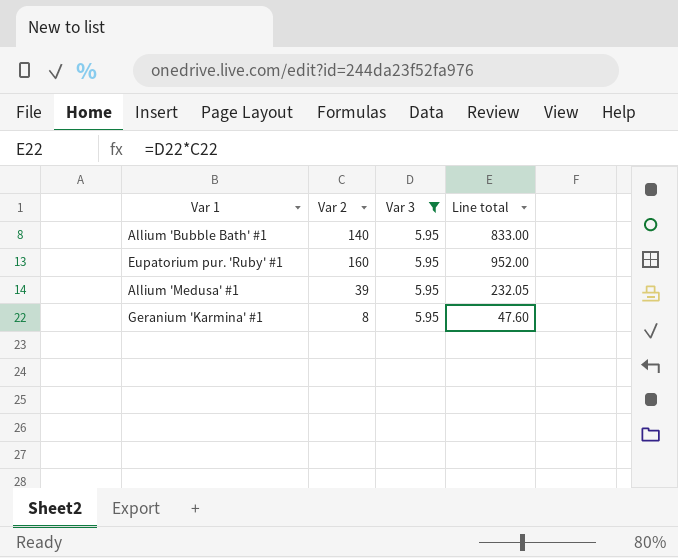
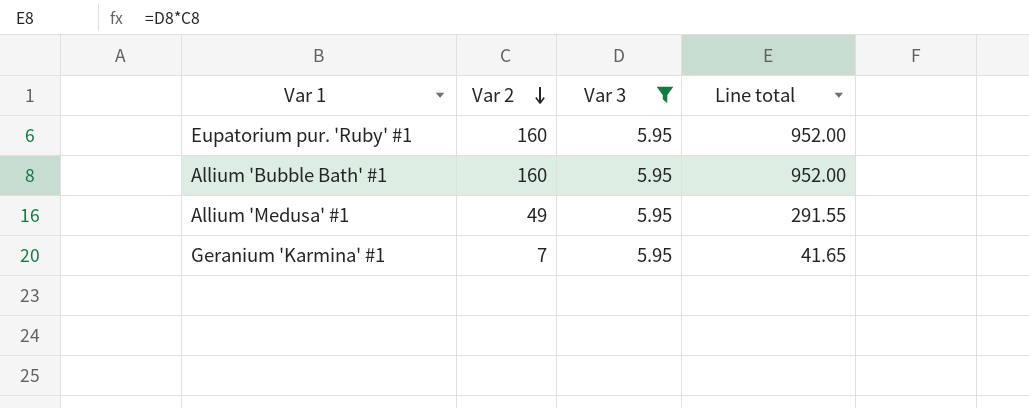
row order: none -> Var 2 descending
Allium 'Bubble Bath' #1 | Var 2: 140 -> 160
Allium 'Bubble Bath' #1 | Line total: 833.00 -> 952.00
Allium 'Medusa' #1 | Var 2: 39 -> 49
Allium 'Medusa' #1 | Line total: 232.05 -> 291.55
Geranium 'Karmina' #1 | Var 2: 8 -> 7
Geranium 'Karmina' #1 | Line total: 47.60 -> 41.65

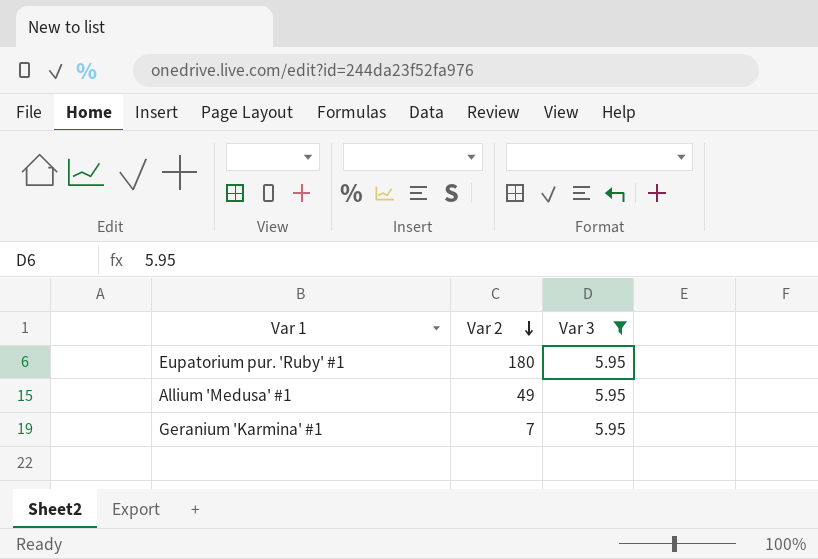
column Line total | formula: [Var 2] * [Var 3] -> none
row Allium 'Bubble Bath' #1: 160 | 5.95 | 952.00 -> none
Eupatorium pur. 'Ruby' #1 | Var 2: 160 -> 180

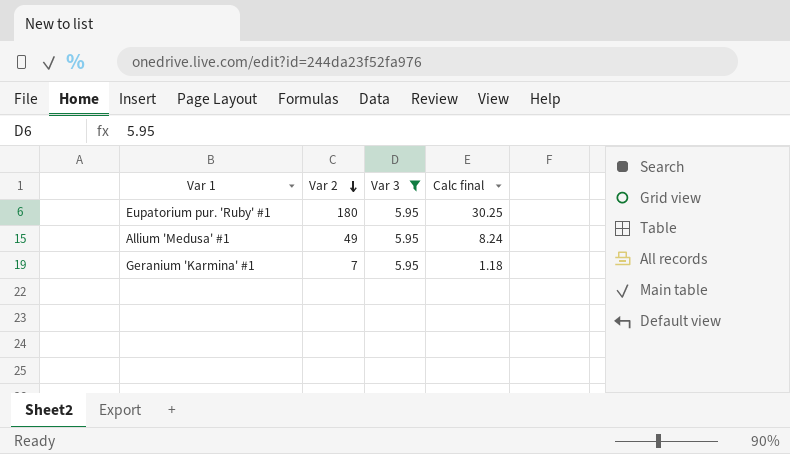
column Calc final | formula: none -> [Var 2] / [Var 3]

